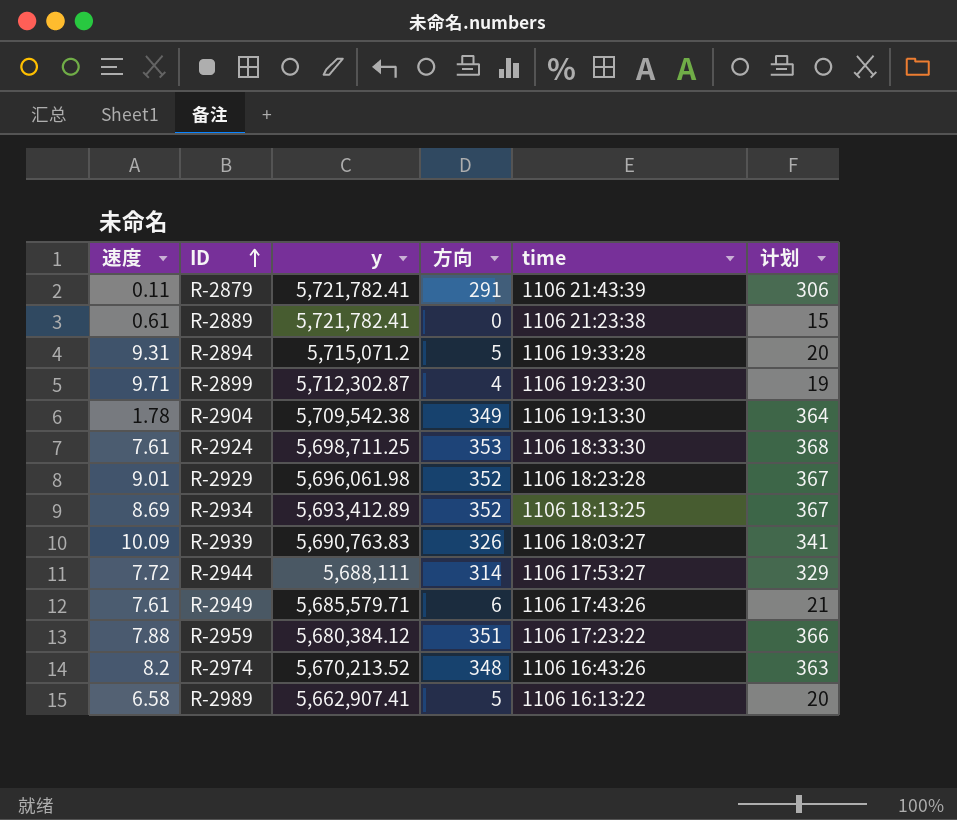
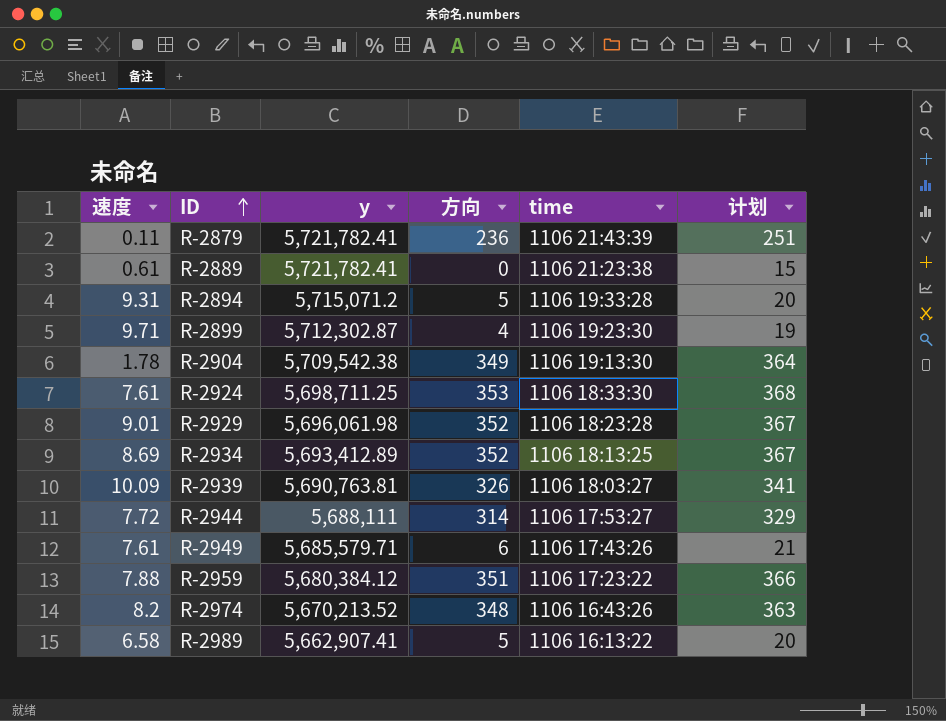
R-2879 | 方向: 291 -> 236
R-2879 | 计划: 306 -> 251
R-2939 | y: 5,690,763.83 -> 5,690,763.81

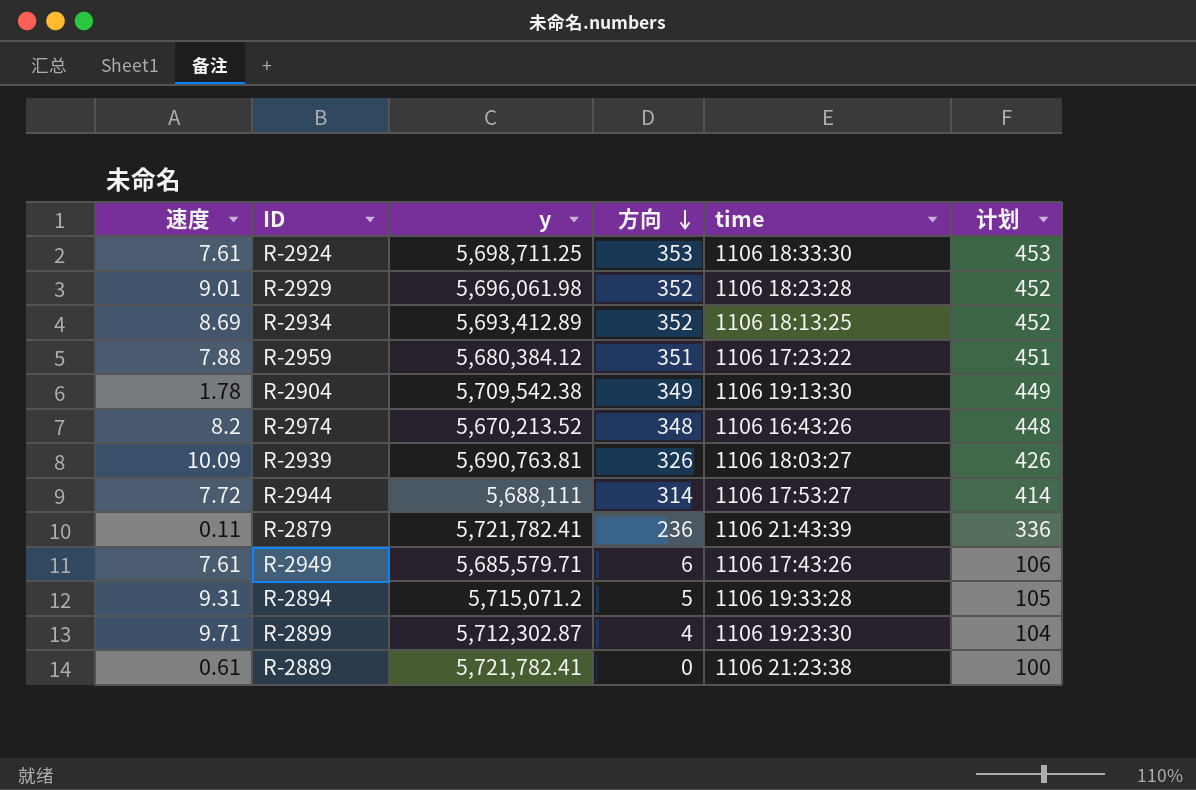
row order: ID ascending -> 方向 descending
column 计划 | formula: [方向] + 15 -> [方向] + 100
row R-2989: 6.58 | 5,662,907.41 | 5 | 1106 16:13:22 | 20 -> none

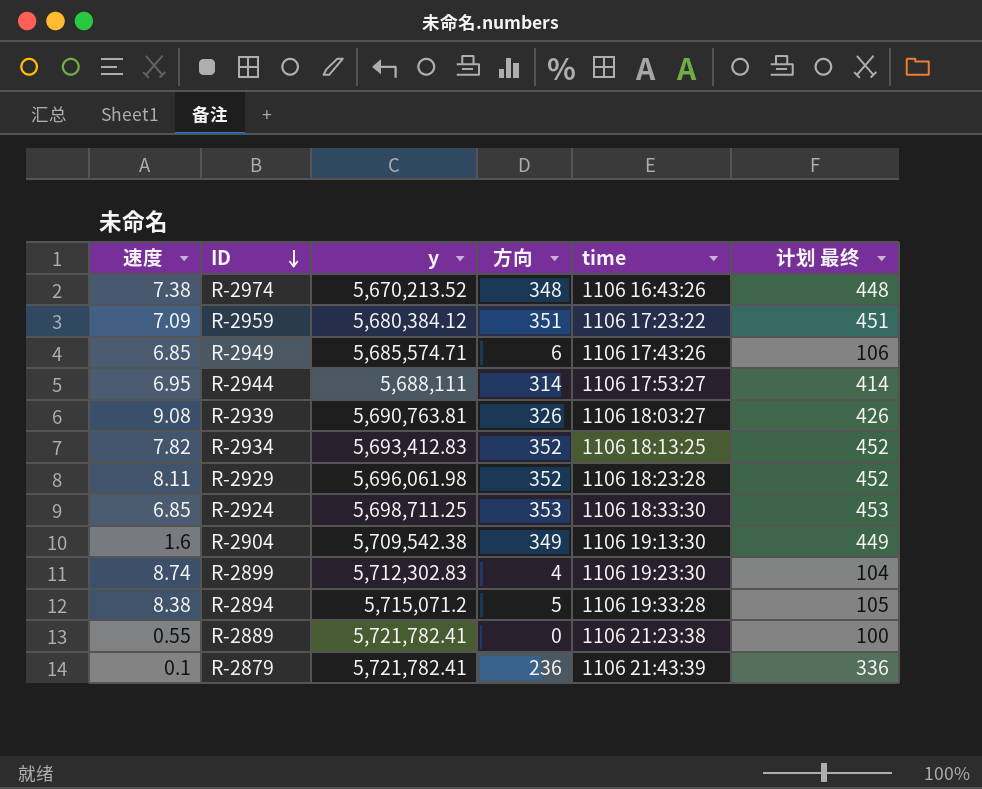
row order: 方向 descending -> ID descending
column name: 计划 -> 计划 最终
R-2974 | 速度: 8.2 -> 7.38
R-2959 | 速度: 7.88 -> 7.09
R-2949 | 速度: 7.61 -> 6.85
R-2949 | y: 5,685,579.71 -> 5,685,574.71
R-2944 | 速度: 7.72 -> 6.95
R-2939 | 速度: 10.09 -> 9.08
R-2934 | 速度: 8.69 -> 7.82
R-2934 | y: 5,693,412.89 -> 5,693,412.83
R-2929 | 速度: 9.01 -> 8.11
R-2924 | 速度: 7.61 -> 6.85
R-2904 | 速度: 1.78 -> 1.6
R-2899 | 速度: 9.71 -> 8.74
R-2899 | y: 5,712,302.87 -> 5,712,302.83
R-2894 | 速度: 9.31 -> 8.38
R-2889 | 速度: 0.61 -> 0.55
R-2879 | 速度: 0.11 -> 0.1

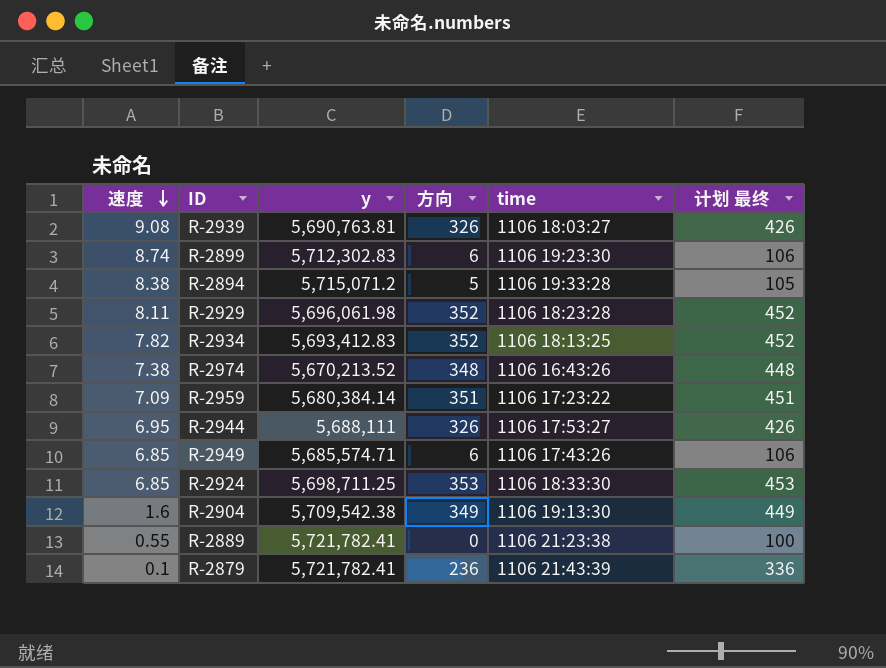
row order: ID descending -> 速度 descending
R-2899 | 方向: 4 -> 6
R-2899 | 计划 最终: 104 -> 106
R-2959 | y: 5,680,384.12 -> 5,680,384.14
R-2944 | 方向: 314 -> 326
R-2944 | 计划 最终: 414 -> 426

